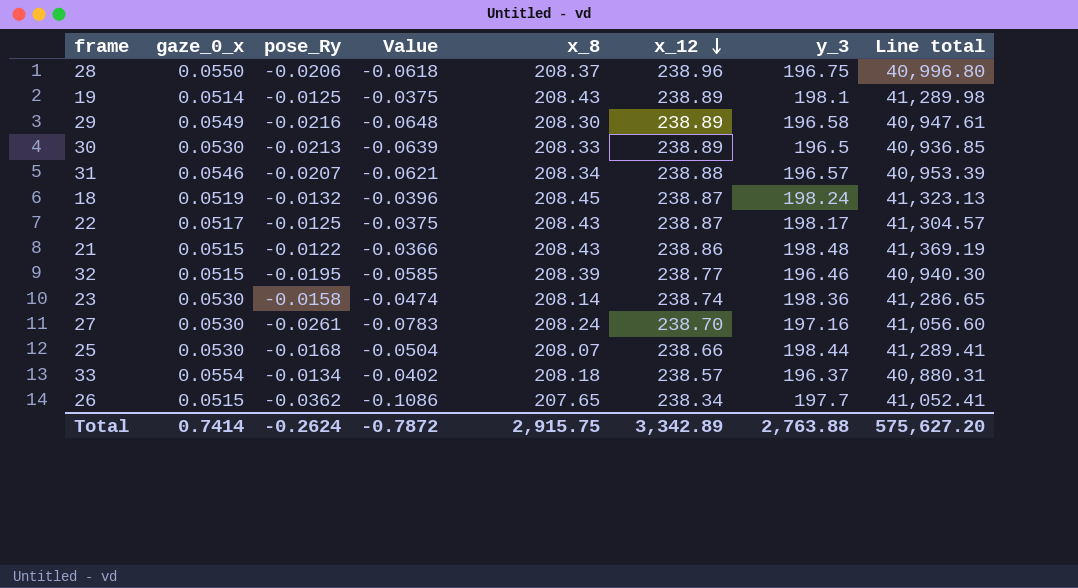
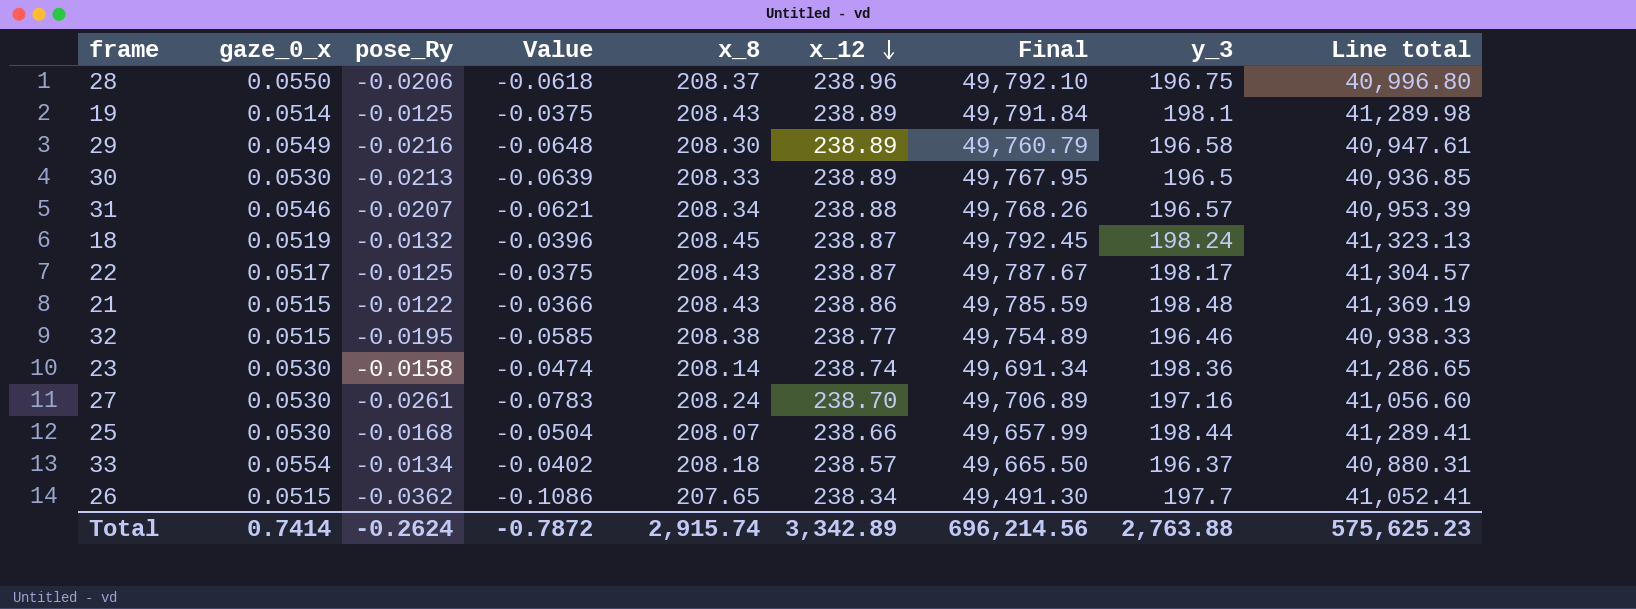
column Final | formula: none -> [x_8] * [x_12]
32 | x_8: 208.39 -> 208.38
32 | Line total: 40,940.30 -> 40,938.33
Total | x_8: 2,915.75 -> 2,915.74
Total | Line total: 575,627.20 -> 575,625.23

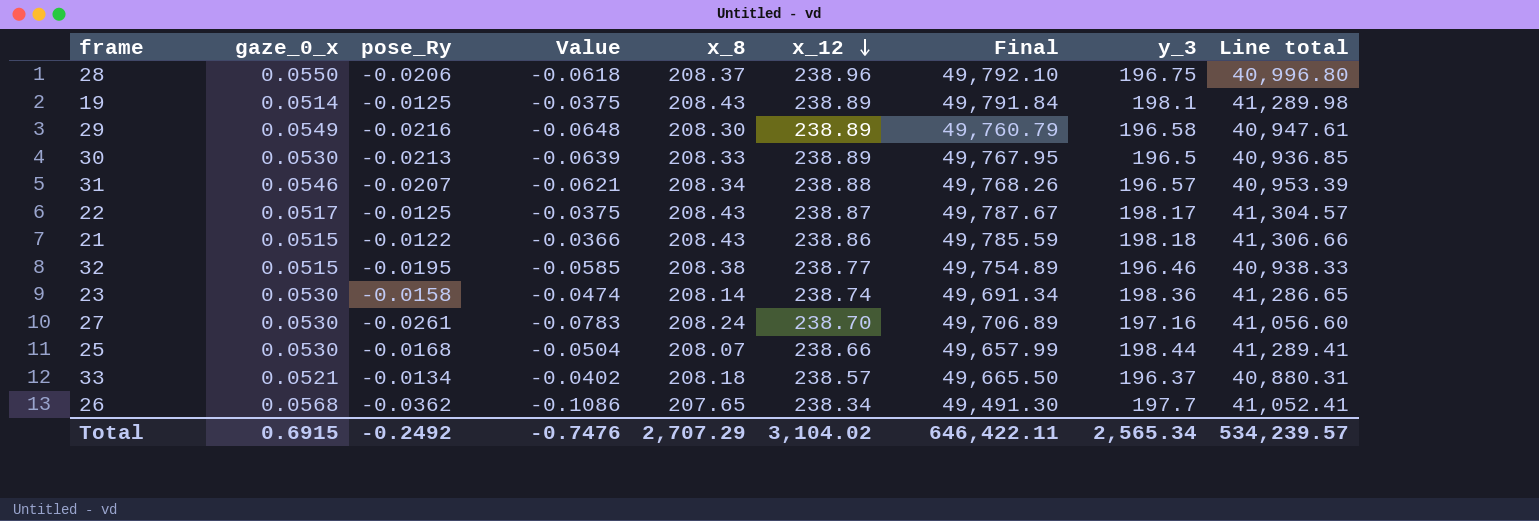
row 18: 0.0519 | -0.0132 | -0.0396 | 208.45 | 238.87 | 49,792.45 | 198.24 | 41,323.13 -> none
21 | y_3: 198.48 -> 198.18
21 | Line total: 41,369.19 -> 41,306.66
33 | gaze_0_x: 0.0554 -> 0.0521
26 | gaze_0_x: 0.0515 -> 0.0568
Total | gaze_0_x: 0.7414 -> 0.6915
Total | pose_Ry: -0.2624 -> -0.2492
Total | Value: -0.7872 -> -0.7476
Total | x_8: 2,915.74 -> 2,707.29
Total | x_12: 3,342.89 -> 3,104.02
Total | Final: 696,214.56 -> 646,422.11
Total | y_3: 2,763.88 -> 2,565.34
Total | Line total: 575,625.23 -> 534,239.57

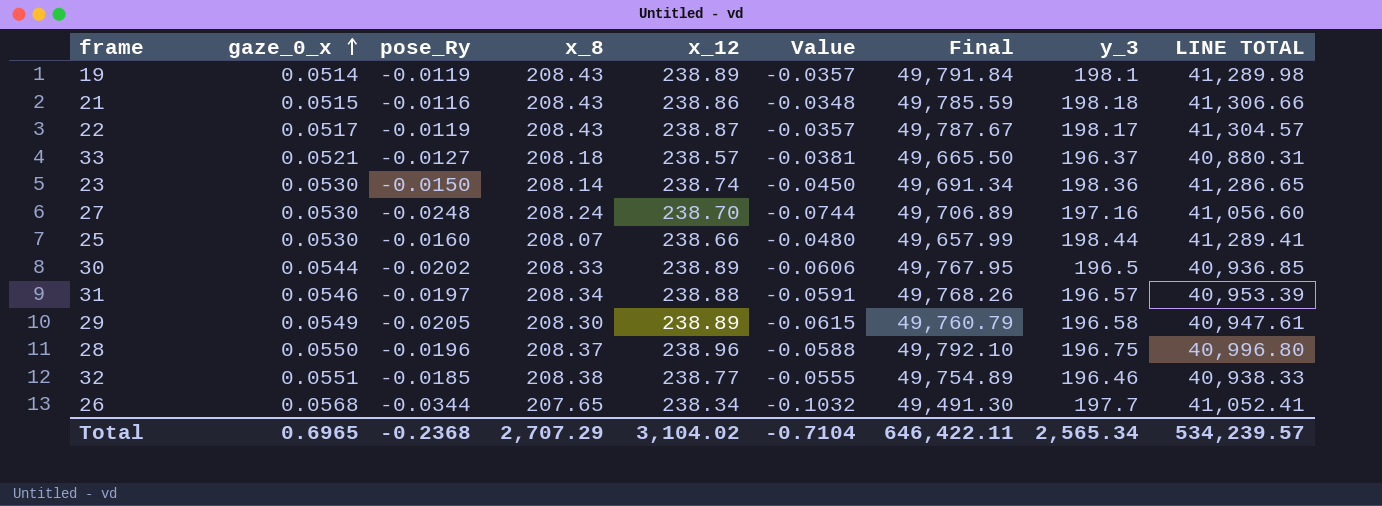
row order: x_12 descending -> gaze_0_x ascending
column Value | position: 4 -> 6
column name: Line total -> LINE TOTAL
19 | pose_Ry: -0.0125 -> -0.0119
19 | Value: -0.0375 -> -0.0357
21 | pose_Ry: -0.0122 -> -0.0116
21 | Value: -0.0366 -> -0.0348
22 | pose_Ry: -0.0125 -> -0.0119
22 | Value: -0.0375 -> -0.0357
33 | pose_Ry: -0.0134 -> -0.0127
33 | Value: -0.0402 -> -0.0381
23 | pose_Ry: -0.0158 -> -0.0150
23 | Value: -0.0474 -> -0.0450
27 | pose_Ry: -0.0261 -> -0.0248
27 | Value: -0.0783 -> -0.0744
25 | pose_Ry: -0.0168 -> -0.0160
25 | Value: -0.0504 -> -0.0480
30 | gaze_0_x: 0.0530 -> 0.0544
30 | pose_Ry: -0.0213 -> -0.0202
30 | Value: -0.0639 -> -0.0606
31 | pose_Ry: -0.0207 -> -0.0197
31 | Value: -0.0621 -> -0.0591
29 | pose_Ry: -0.0216 -> -0.0205
29 | Value: -0.0648 -> -0.0615
28 | pose_Ry: -0.0206 -> -0.0196
28 | Value: -0.0618 -> -0.0588
32 | gaze_0_x: 0.0515 -> 0.0551
32 | pose_Ry: -0.0195 -> -0.0185
32 | Value: -0.0585 -> -0.0555
26 | pose_Ry: -0.0362 -> -0.0344
26 | Value: -0.1086 -> -0.1032
Total | gaze_0_x: 0.6915 -> 0.6965
Total | pose_Ry: -0.2492 -> -0.2368
Total | Value: -0.7476 -> -0.7104

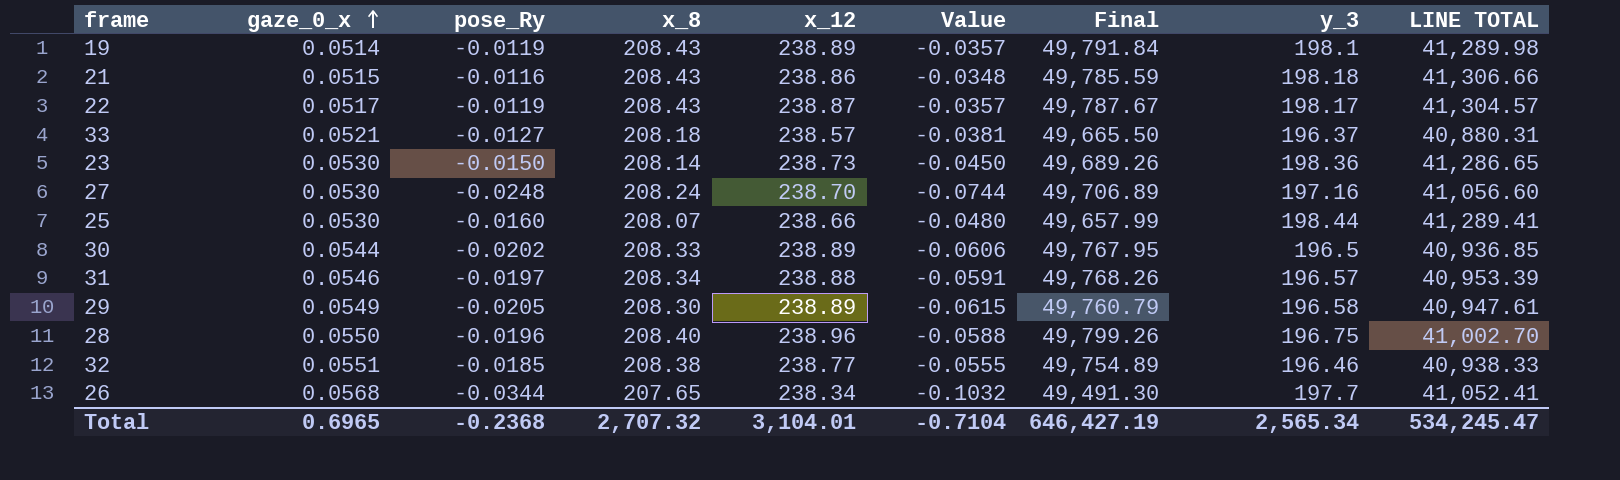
23 | x_12: 238.74 -> 238.73
23 | Final: 49,691.34 -> 49,689.26
28 | x_8: 208.37 -> 208.40
28 | Final: 49,792.10 -> 49,799.26
28 | LINE TOTAL: 40,996.80 -> 41,002.70
Total | x_8: 2,707.29 -> 2,707.32
Total | x_12: 3,104.02 -> 3,104.01
Total | Final: 646,422.11 -> 646,427.19
Total | LINE TOTAL: 534,239.57 -> 534,245.47

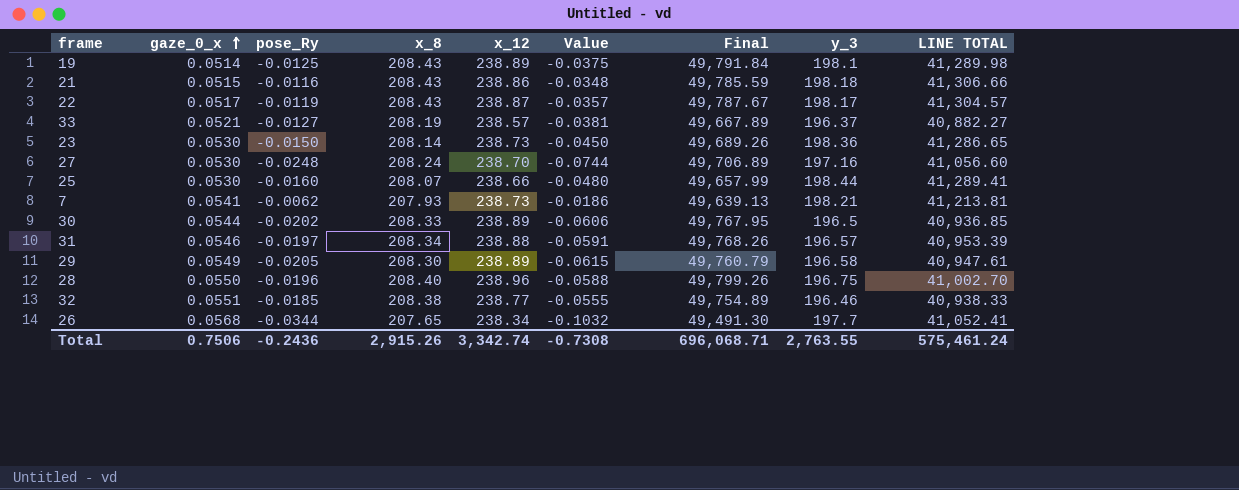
19 | pose_Ry: -0.0119 -> -0.0125
19 | Value: -0.0357 -> -0.0375
33 | x_8: 208.18 -> 208.19
33 | Final: 49,665.50 -> 49,667.89
33 | LINE TOTAL: 40,880.31 -> 40,882.27
row 7: none -> 0.0541 | -0.0062 | 207.93 | 238.73 | -0.0186 | 49,639.13 | 198.21 | 41,213.81
Total | gaze_0_x: 0.6965 -> 0.7506
Total | pose_Ry: -0.2368 -> -0.2436
Total | x_8: 2,707.32 -> 2,915.26
Total | x_12: 3,104.01 -> 3,342.74
Total | Value: -0.7104 -> -0.7308
Total | Final: 646,427.19 -> 696,068.71
Total | y_3: 2,565.34 -> 2,763.55
Total | LINE TOTAL: 534,245.47 -> 575,461.24

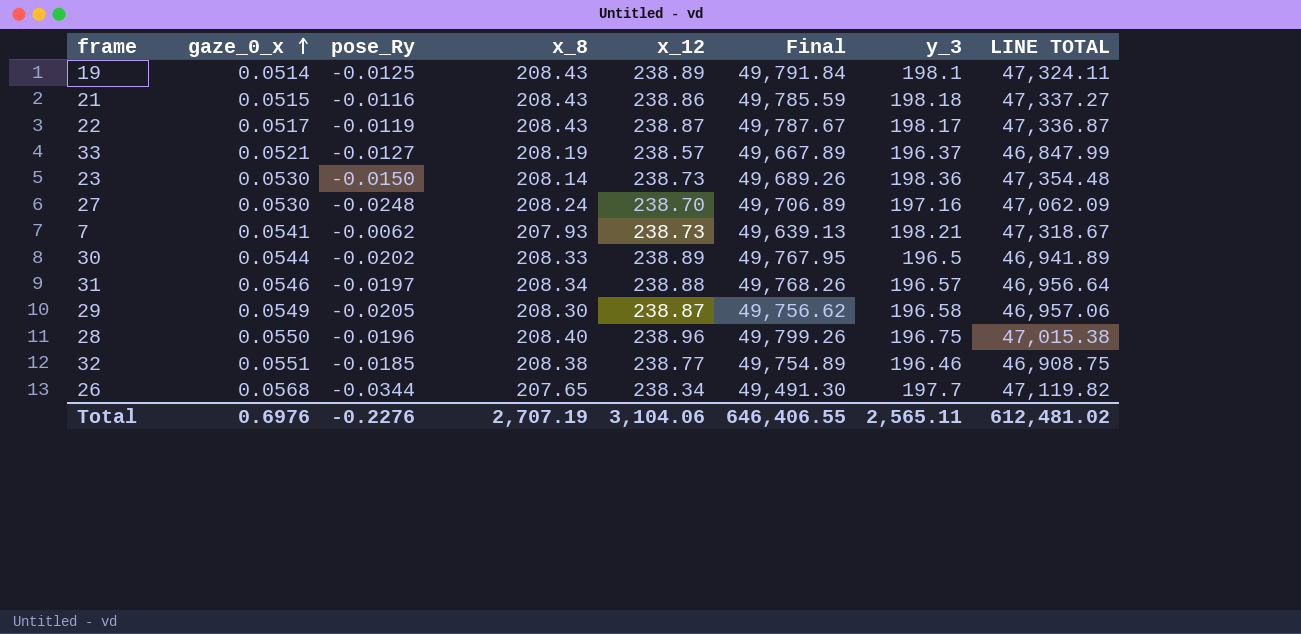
column Value | formula: [pose_Ry] * 3 -> none
column LINE TOTAL | formula: [x_8] * [y_3] -> [x_12] * [y_3]
row 25: 0.0530 | -0.0160 | 208.07 | 238.66 | -0.0480 | 49,657.99 | 198.44 | 41,289.41 -> none
29 | x_12: 238.89 -> 238.87
29 | Final: 49,760.79 -> 49,756.62
Total | gaze_0_x: 0.7506 -> 0.6976
Total | pose_Ry: -0.2436 -> -0.2276
Total | x_8: 2,915.26 -> 2,707.19
Total | x_12: 3,342.74 -> 3,104.06
Total | Final: 696,068.71 -> 646,406.55
Total | y_3: 2,763.55 -> 2,565.11
Total | LINE TOTAL: 575,461.24 -> 612,481.02

